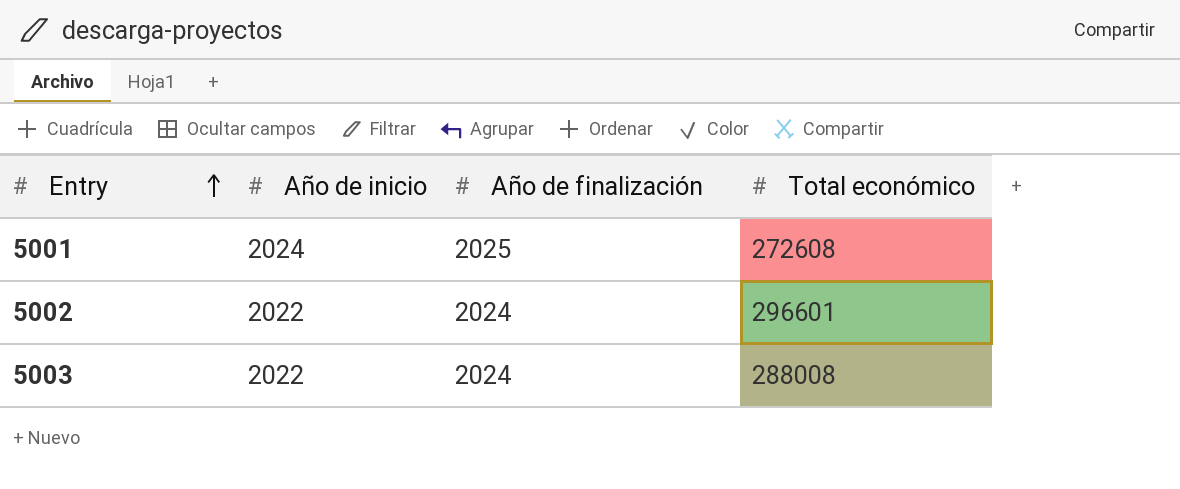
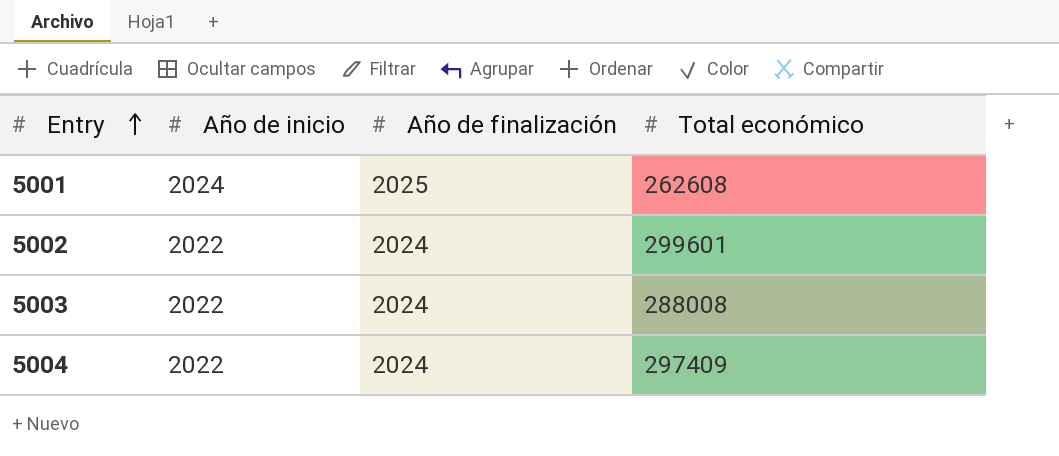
5001 | Total económico: 272608 -> 262608
5002 | Total económico: 296601 -> 299601
row 5004: none -> 2022 | 2024 | 297409

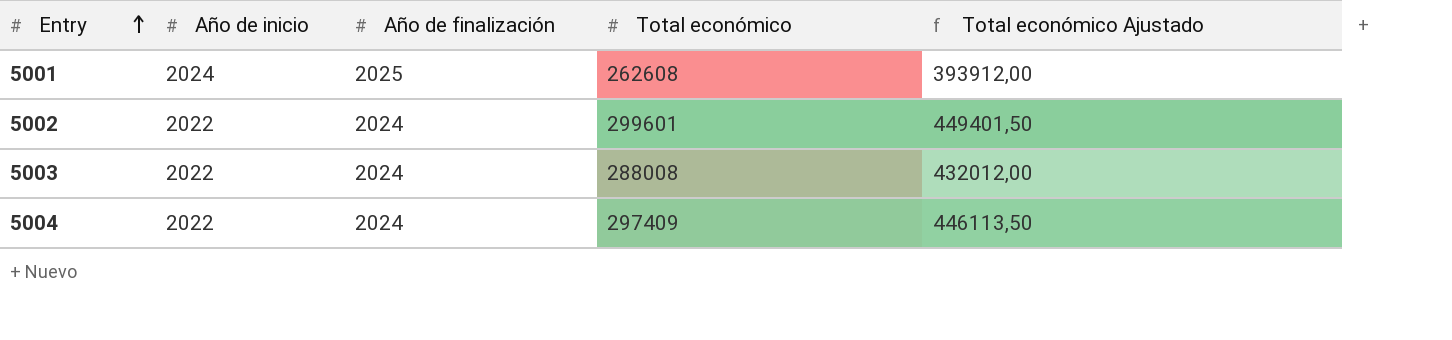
column Total económico Ajustado | formula: none -> [Total económico] * 1,5

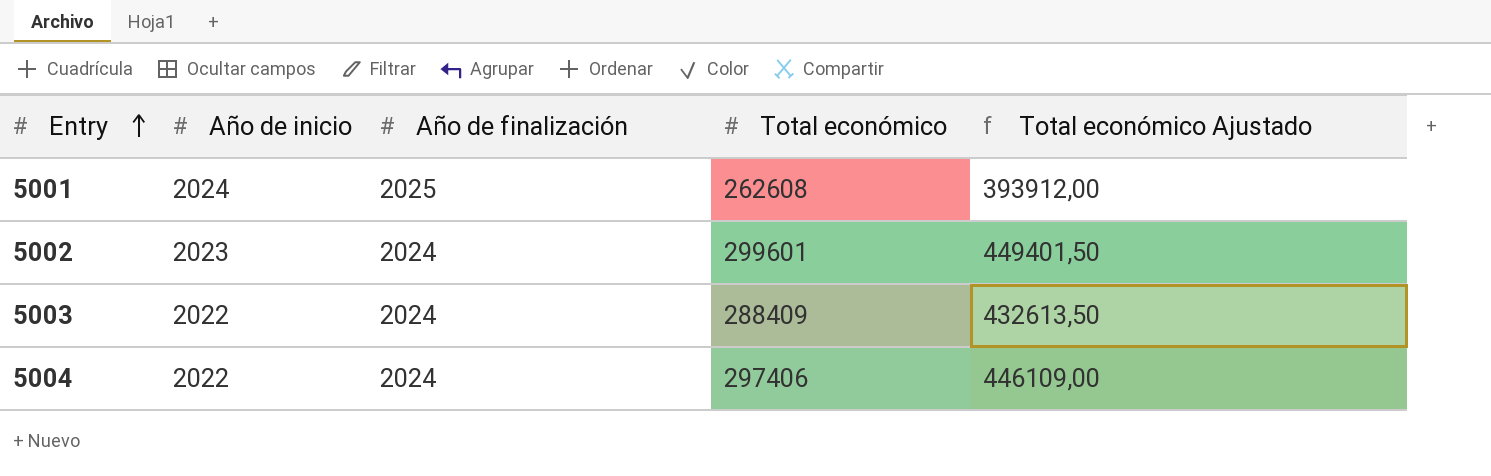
5002 | Año de inicio: 2022 -> 2023
5003 | Total económico: 288008 -> 288409
5003 | Total económico Ajustado: 432012,00 -> 432613,50
5004 | Total económico: 297409 -> 297406
5004 | Total económico Ajustado: 446113,50 -> 446109,00

